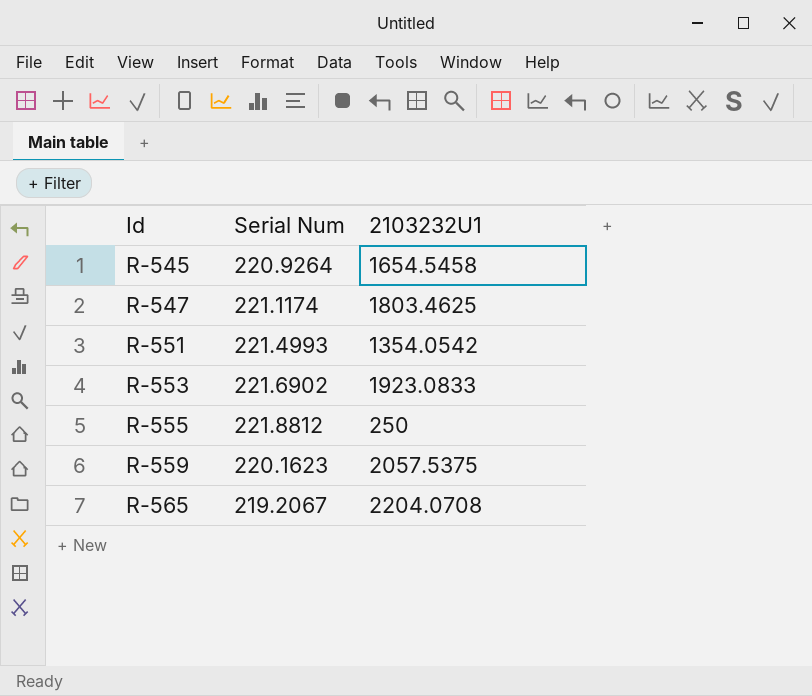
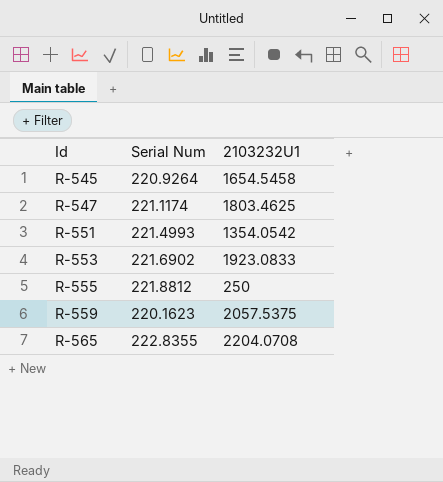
R-565 | Serial Num: 219.2067 -> 222.8355

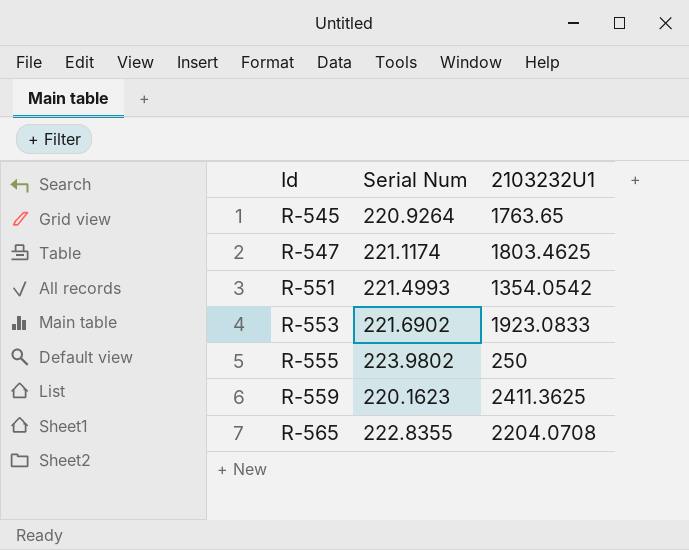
R-545 | 2103232U1: 1654.5458 -> 1763.65
R-555 | Serial Num: 221.8812 -> 223.9802
R-559 | 2103232U1: 2057.5375 -> 2411.3625

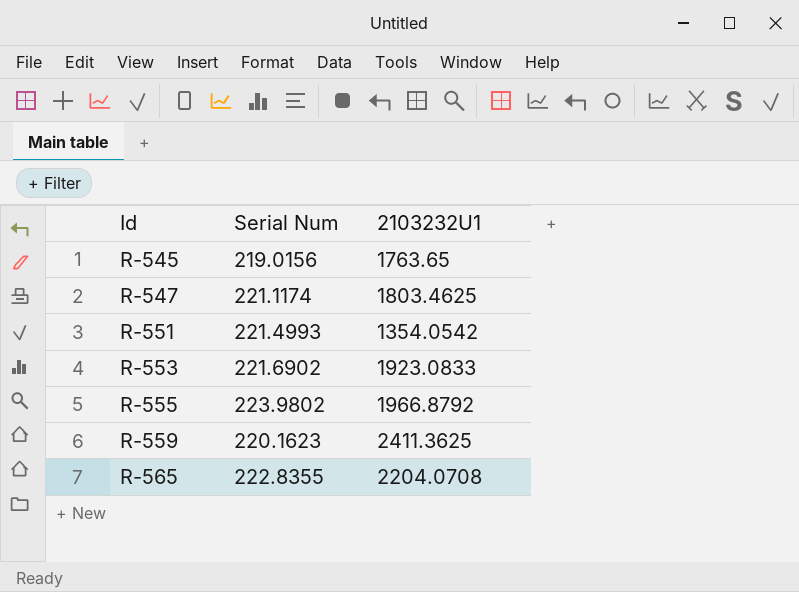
R-545 | Serial Num: 220.9264 -> 219.0156
R-555 | 2103232U1: 250 -> 1966.8792

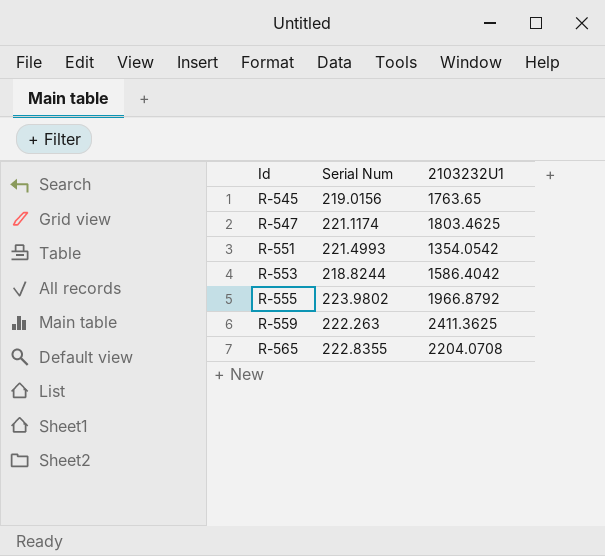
R-553 | Serial Num: 221.6902 -> 218.8244
R-553 | 2103232U1: 1923.0833 -> 1586.4042
R-559 | Serial Num: 220.1623 -> 222.263

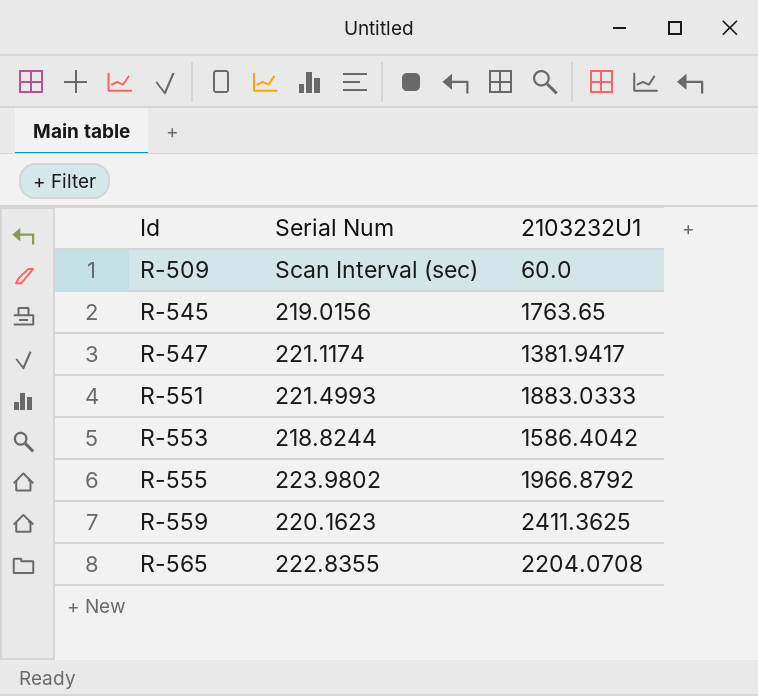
row R-509: none -> Scan Interval (sec) | 60.0
R-547 | 2103232U1: 1803.4625 -> 1381.9417
R-551 | 2103232U1: 1354.0542 -> 1883.0333
R-559 | Serial Num: 222.263 -> 220.1623

